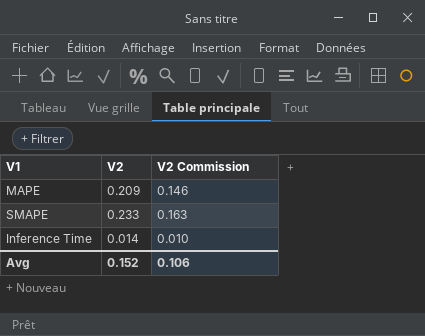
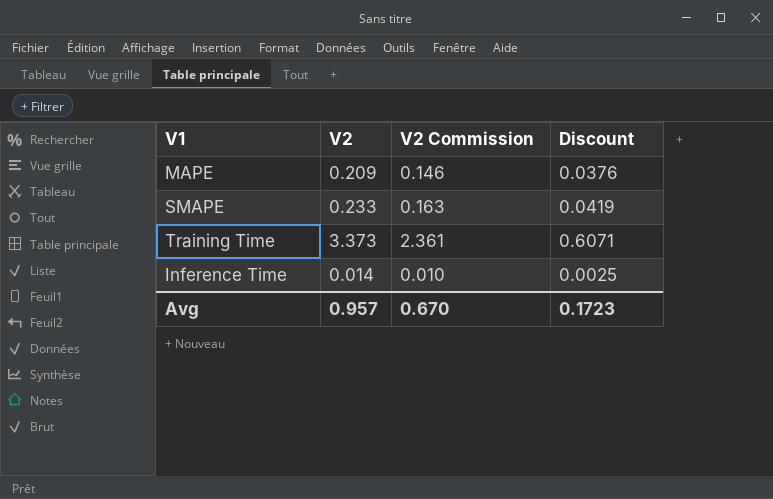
column Discount | formula: none -> [V2] * 0.18
row Training Time: none -> 3.373 | 2.361 | 0.6071
Avg | V2: 0.152 -> 0.957
Avg | V2 Commission: 0.106 -> 0.670

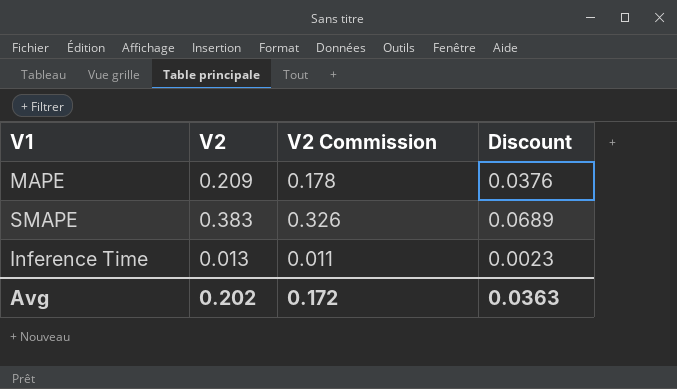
column V2 Commission | formula: [V2] * 0.7 -> [V2] * 0.85
row Training Time: 3.373 | 2.361 | 0.6071 -> none
SMAPE | V2: 0.233 -> 0.383
SMAPE | Discount: 0.0419 -> 0.0689
Inference Time | V2: 0.014 -> 0.013
Inference Time | Discount: 0.0025 -> 0.0023
Avg | V2: 0.957 -> 0.202
Avg | V2 Commission: 0.670 -> 0.172
Avg | Discount: 0.1723 -> 0.0363

